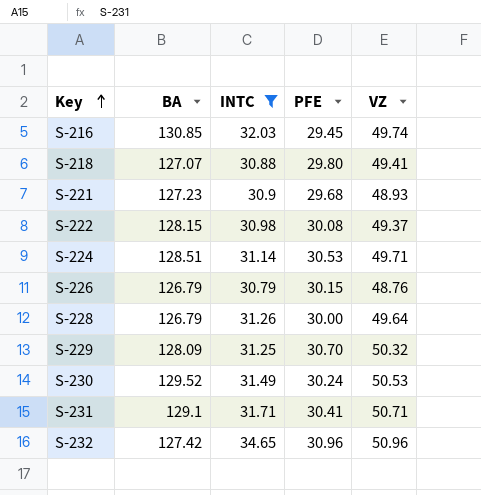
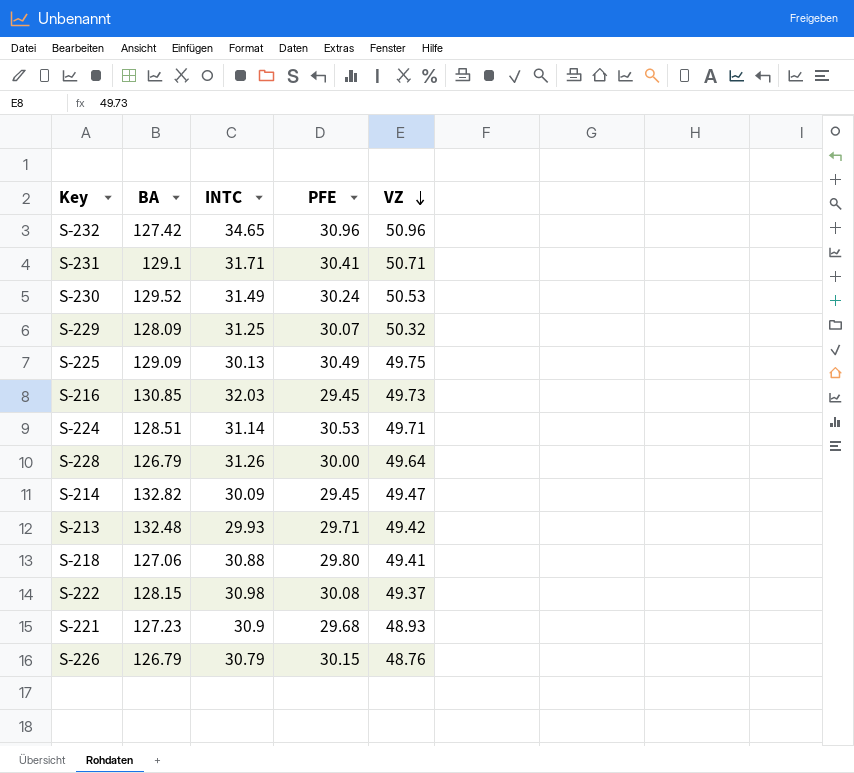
filter: INTC >= 30.79 -> none
row order: Key ascending -> VZ descending
S-229 | PFE: 30.70 -> 30.07
S-216 | VZ: 49.74 -> 49.73
S-218 | BA: 127.07 -> 127.06

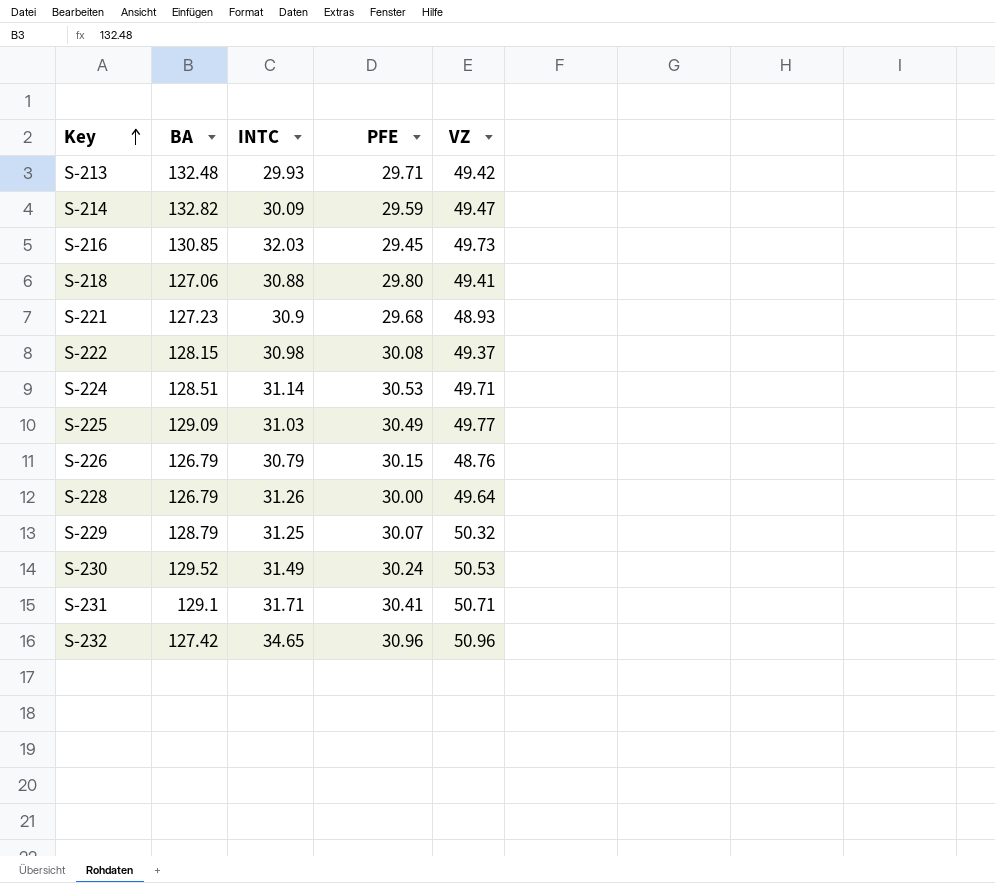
row order: VZ descending -> Key ascending
S-214 | PFE: 29.45 -> 29.59
S-225 | INTC: 30.13 -> 31.03
S-225 | VZ: 49.75 -> 49.77
S-229 | BA: 128.09 -> 128.79

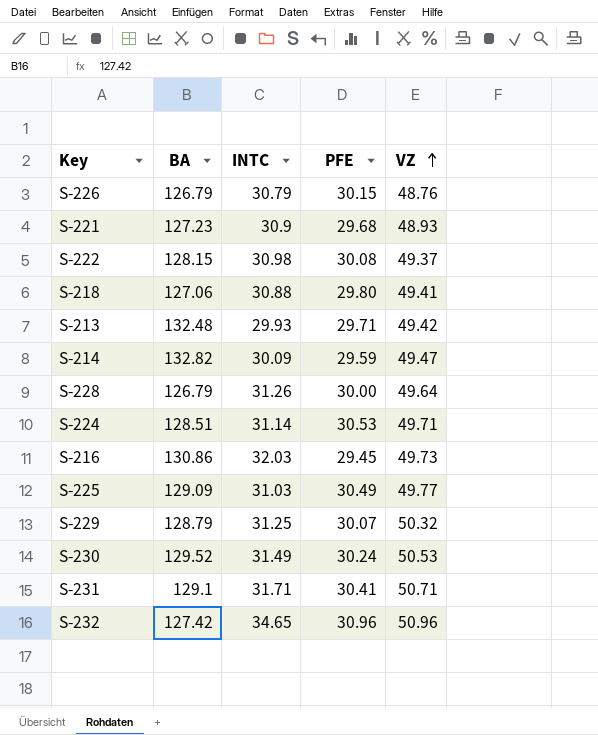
row order: Key ascending -> VZ ascending
S-216 | BA: 130.85 -> 130.86

